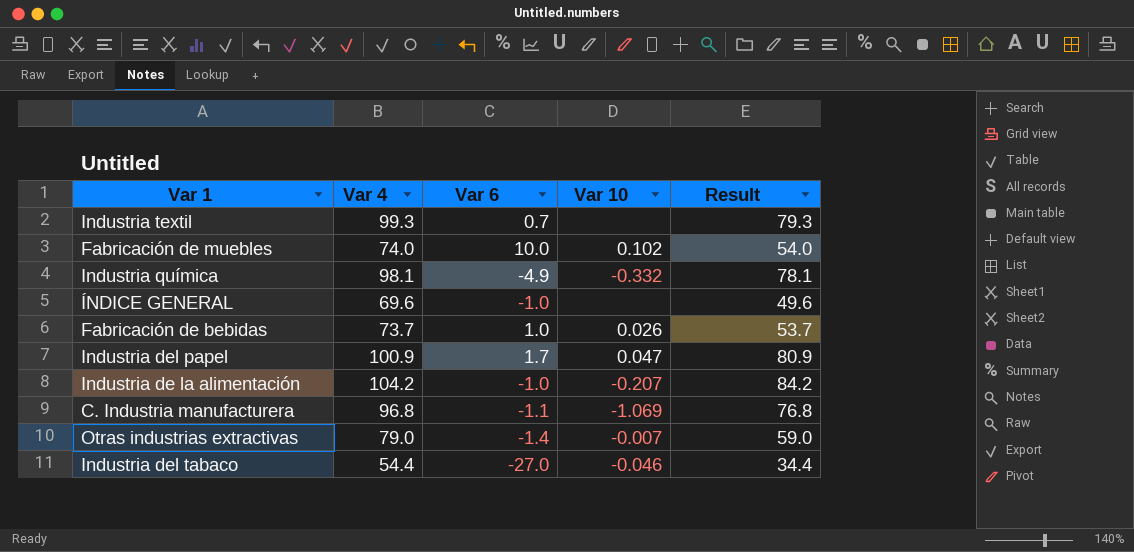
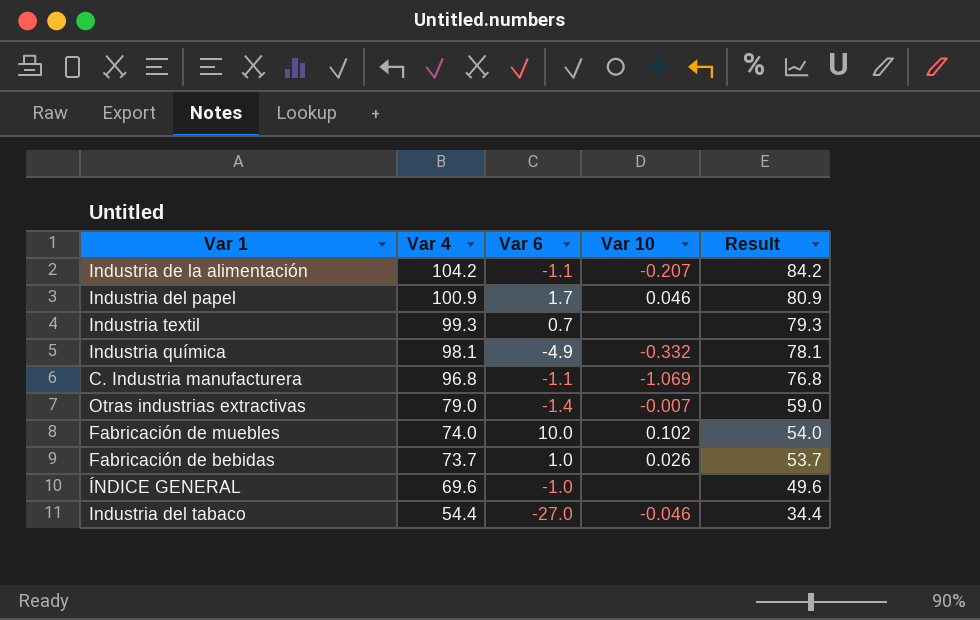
row order: none -> Var 4 descending
Industria de la alimentación | Var 6: -1.0 -> -1.1
Industria del papel | Var 10: 0.047 -> 0.046

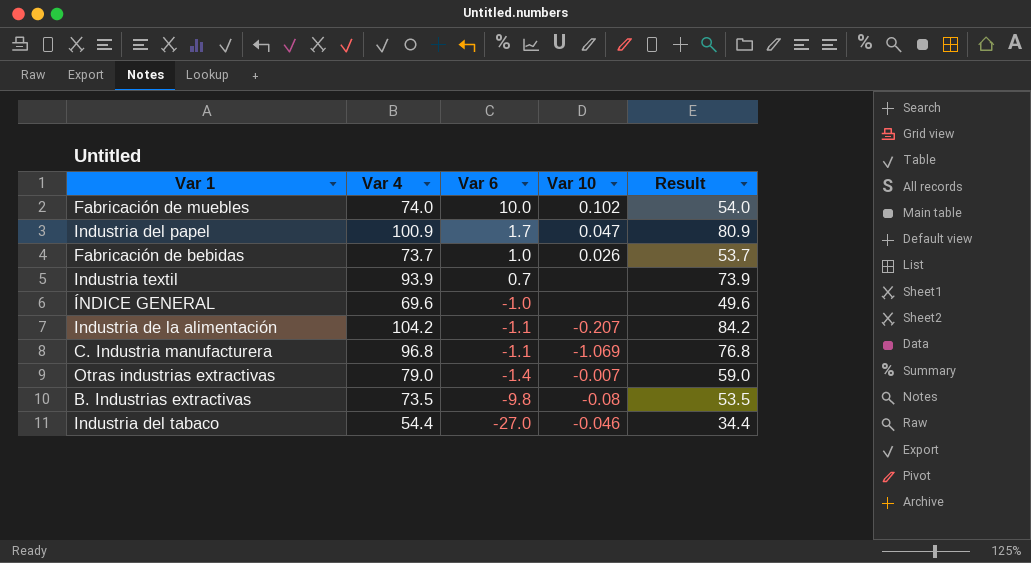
row order: Var 4 descending -> Var 6 descending
row Industria química: 98.1 | -4.9 | -0.332 | 78.1 -> none
Industria del papel | Var 10: 0.046 -> 0.047
Industria textil | Var 4: 99.3 -> 93.9
Industria textil | Result: 79.3 -> 73.9
row B. Industrias extractivas: none -> 73.5 | -9.8 | -0.08 | 53.5

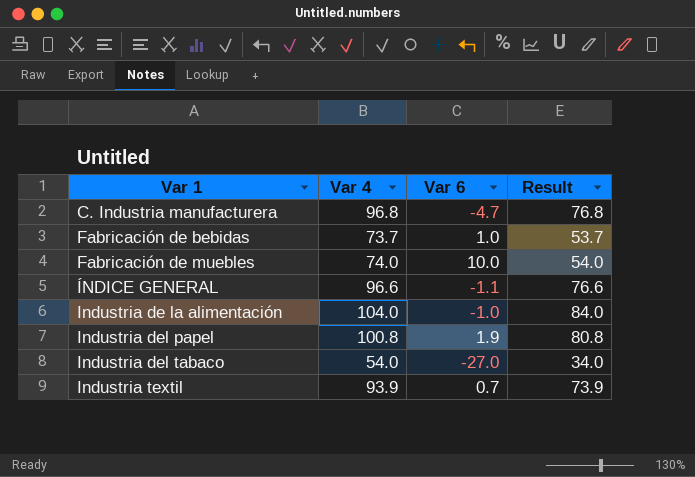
row order: Var 6 descending -> Var 1 ascending
column Var 10 | position: 4 -> none
row Otras industrias extractivas: 79.0 | -1.4 | -0.007 | 59.0 -> none
row B. Industrias extractivas: 73.5 | -9.8 | -0.08 | 53.5 -> none
C. Industria manufacturera | Var 6: -1.1 -> -4.7
ÍNDICE GENERAL | Var 4: 69.6 -> 96.6
ÍNDICE GENERAL | Var 6: -1.0 -> -1.1
ÍNDICE GENERAL | Result: 49.6 -> 76.6
Industria de la alimentación | Var 4: 104.2 -> 104.0
Industria de la alimentación | Var 6: -1.1 -> -1.0
Industria de la alimentación | Result: 84.2 -> 84.0
Industria del papel | Var 4: 100.9 -> 100.8
Industria del papel | Var 6: 1.7 -> 1.9
Industria del papel | Result: 80.9 -> 80.8
Industria del tabaco | Var 4: 54.4 -> 54.0
Industria del tabaco | Result: 34.4 -> 34.0

